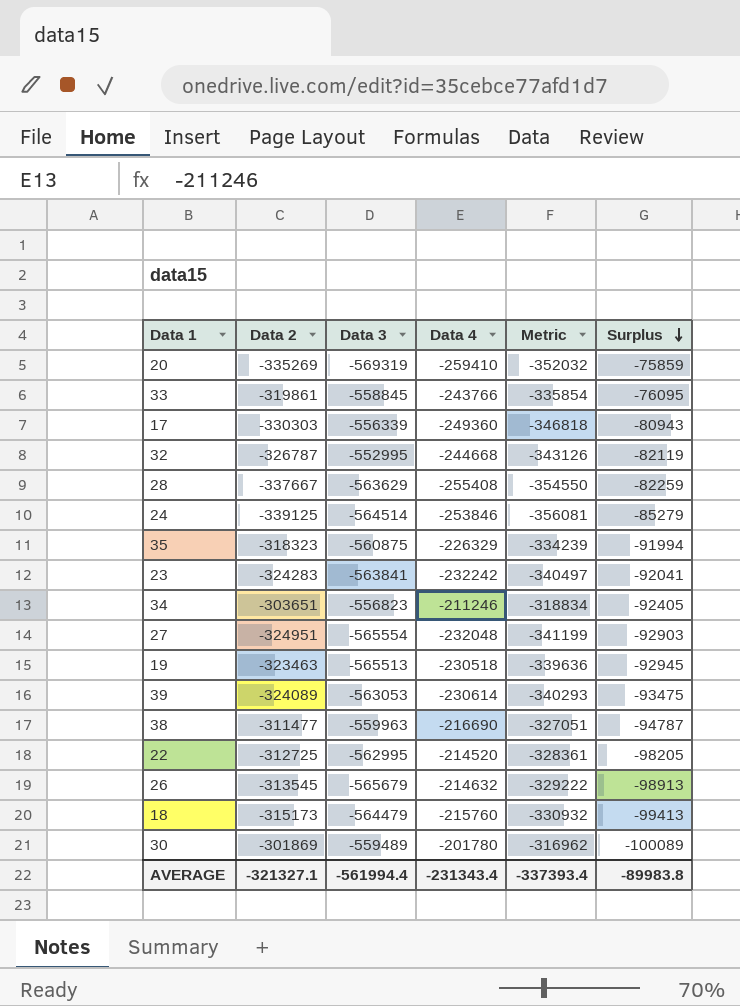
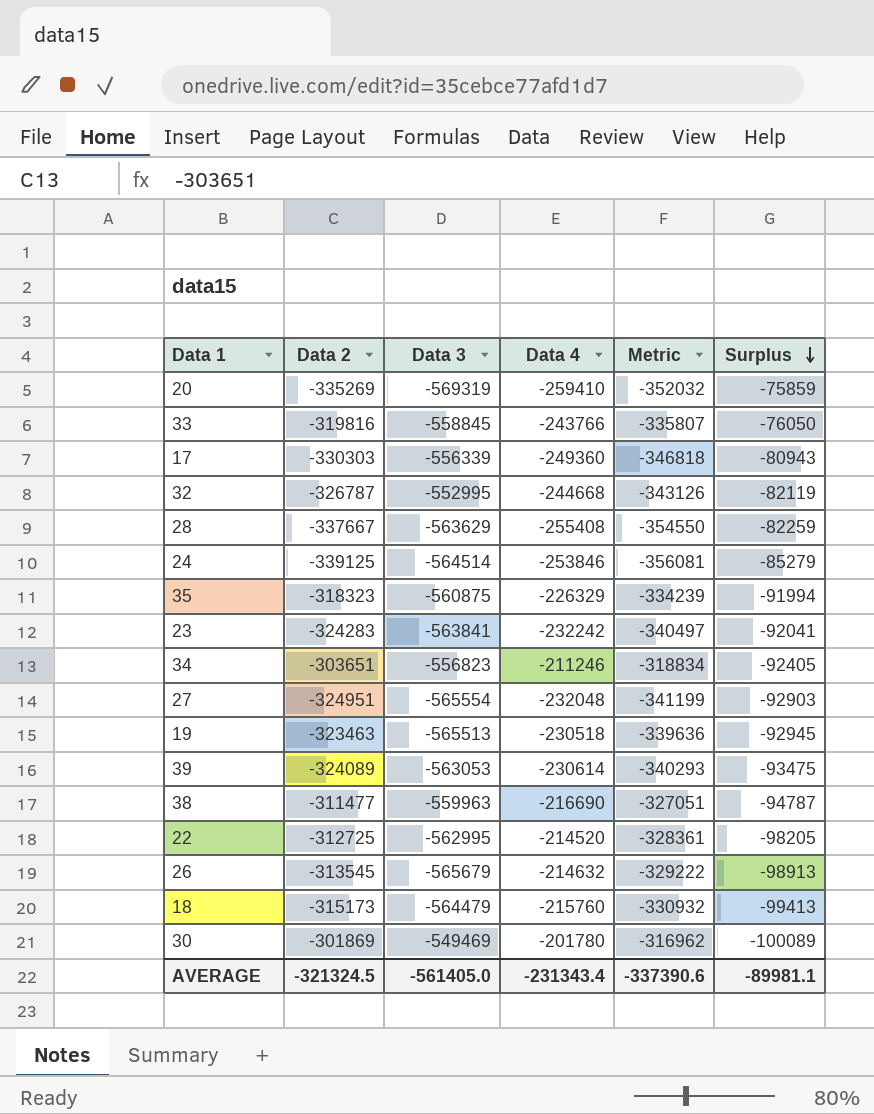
33 | Data 2: -319861 -> -319816
33 | Metric: -335854 -> -335807
33 | Surplus: -76095 -> -76050
30 | Data 3: -559489 -> -549469
AVERAGE | Data 2: -321327.1 -> -321324.5
AVERAGE | Data 3: -561994.4 -> -561405.0
AVERAGE | Metric: -337393.4 -> -337390.6
AVERAGE | Surplus: -89983.8 -> -89981.1

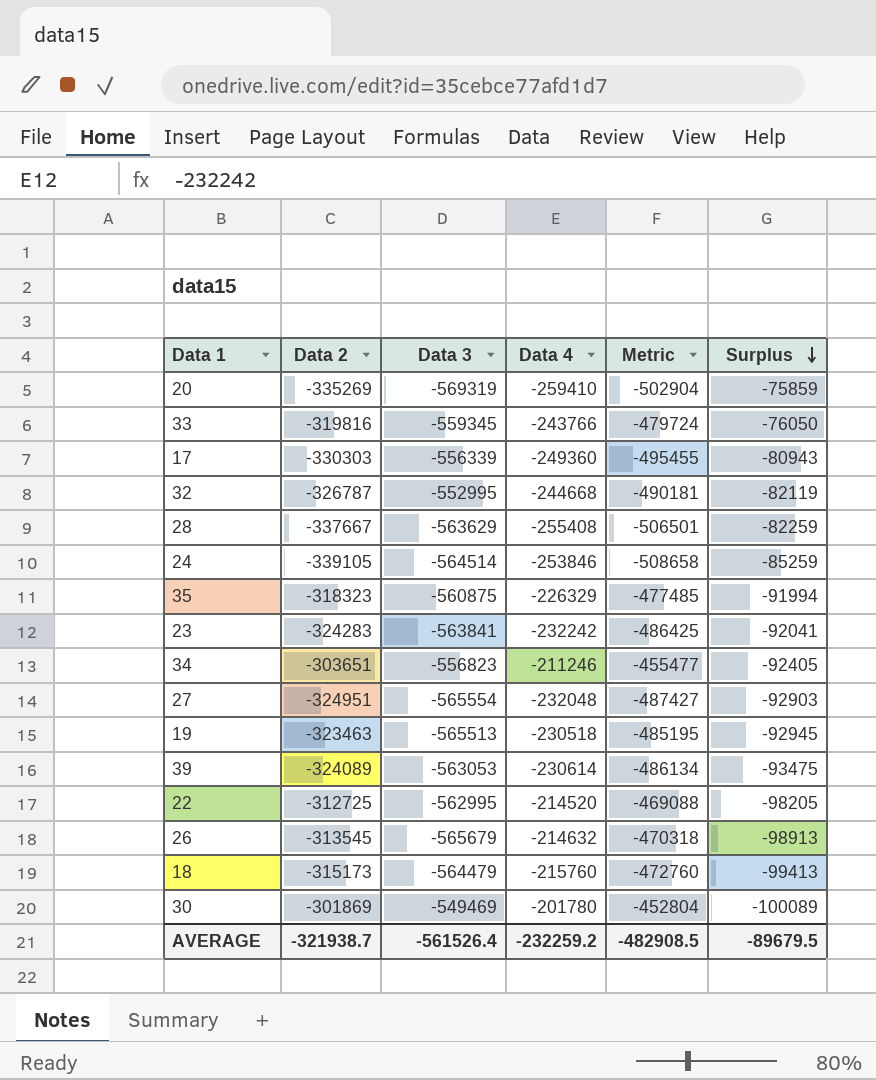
column Metric | formula: [Data 2] * 1.05 -> [Data 2] * 1.5
row 38: -311477 | -559963 | -216690 | -327051 | -94787 -> none
33 | Data 3: -558845 -> -559345
24 | Data 2: -339125 -> -339105
24 | Surplus: -85279 -> -85259
AVERAGE | Data 2: -321324.5 -> -321938.7
AVERAGE | Data 3: -561405.0 -> -561526.4
AVERAGE | Data 4: -231343.4 -> -232259.2
AVERAGE | Metric: -337390.6 -> -482908.5
AVERAGE | Surplus: -89981.1 -> -89679.5

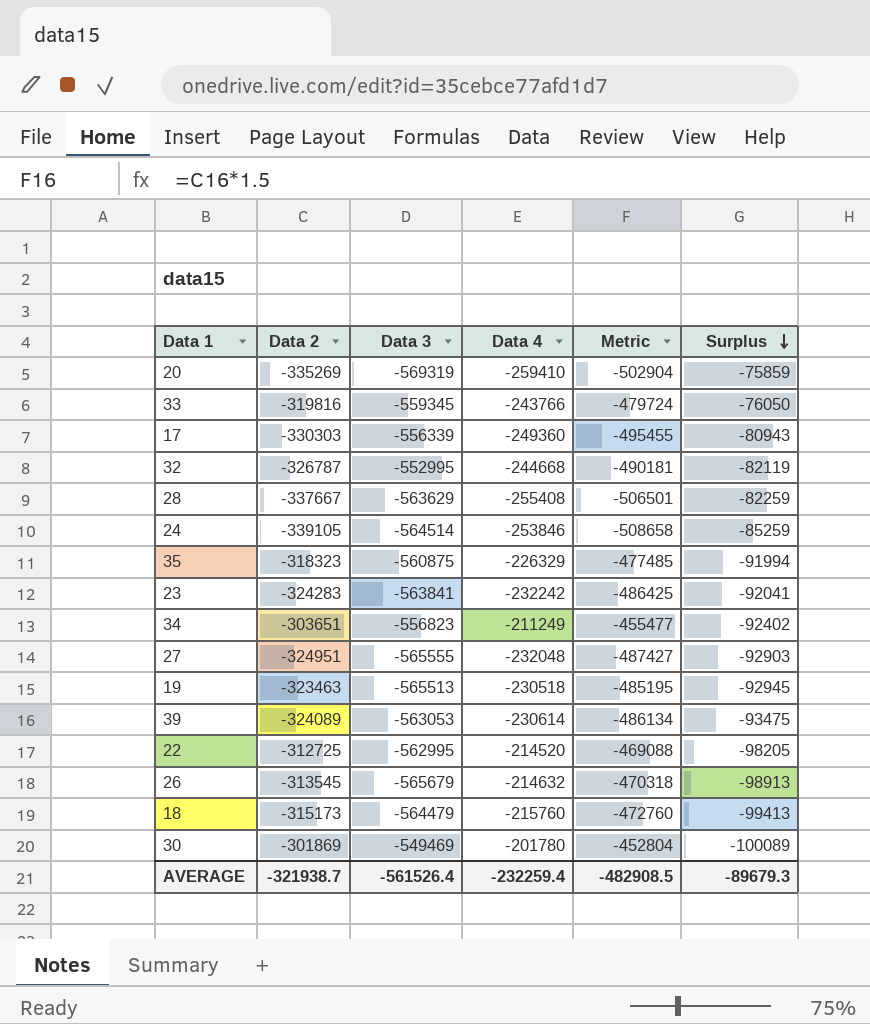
34 | Data 4: -211246 -> -211249
34 | Surplus: -92405 -> -92402
27 | Data 3: -565554 -> -565555
AVERAGE | Data 4: -232259.2 -> -232259.4
AVERAGE | Surplus: -89679.5 -> -89679.3

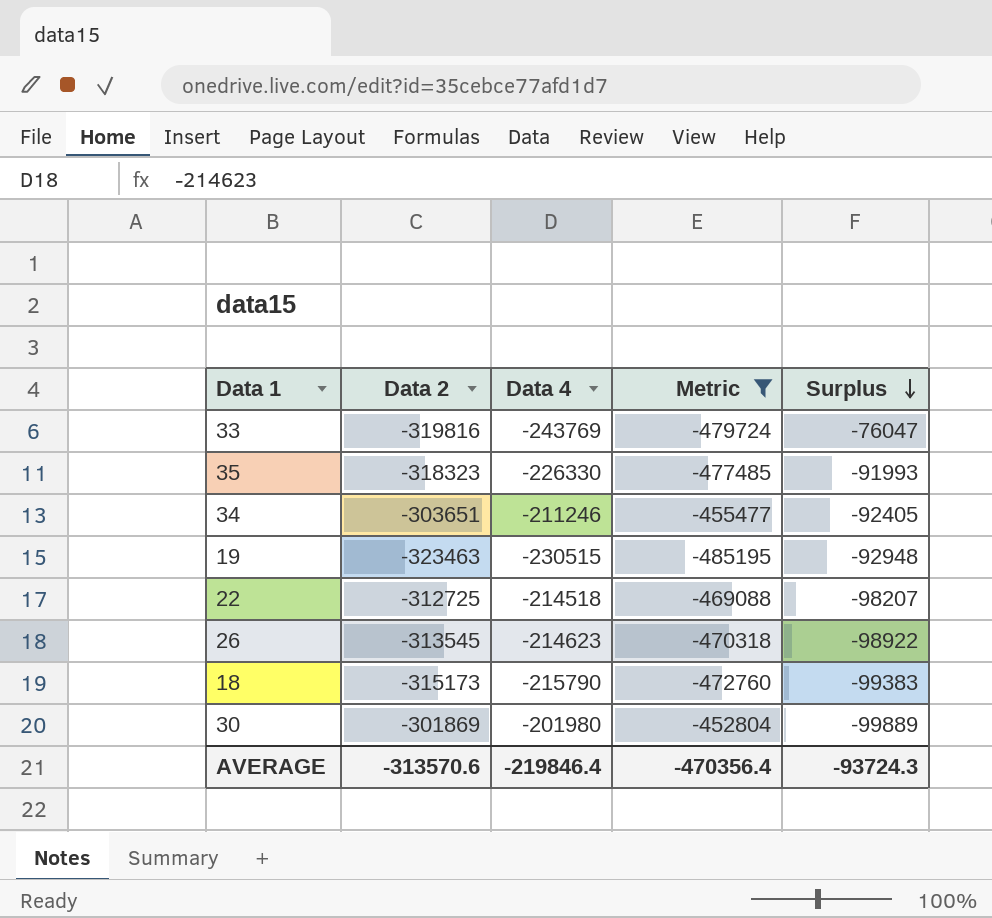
filter: none -> Metric >= -485195
column Data 3 | position: 3 -> none
33 | Data 4: -243766 -> -243769
33 | Surplus: -76050 -> -76047
35 | Data 4: -226329 -> -226330
35 | Surplus: -91994 -> -91993
34 | Data 4: -211249 -> -211246
34 | Surplus: -92402 -> -92405
19 | Data 4: -230518 -> -230515
19 | Surplus: -92945 -> -92948
22 | Data 4: -214520 -> -214518
22 | Surplus: -98205 -> -98207
26 | Data 4: -214632 -> -214623
26 | Surplus: -98913 -> -98922
18 | Data 4: -215760 -> -215790
18 | Surplus: -99413 -> -99383
30 | Data 4: -201780 -> -201980
30 | Surplus: -100089 -> -99889
AVERAGE | Data 2: -321938.7 -> -313570.6
AVERAGE | Data 4: -232259.4 -> -219846.4
AVERAGE | Metric: -482908.5 -> -470356.4
AVERAGE | Surplus: -89679.3 -> -93724.3

